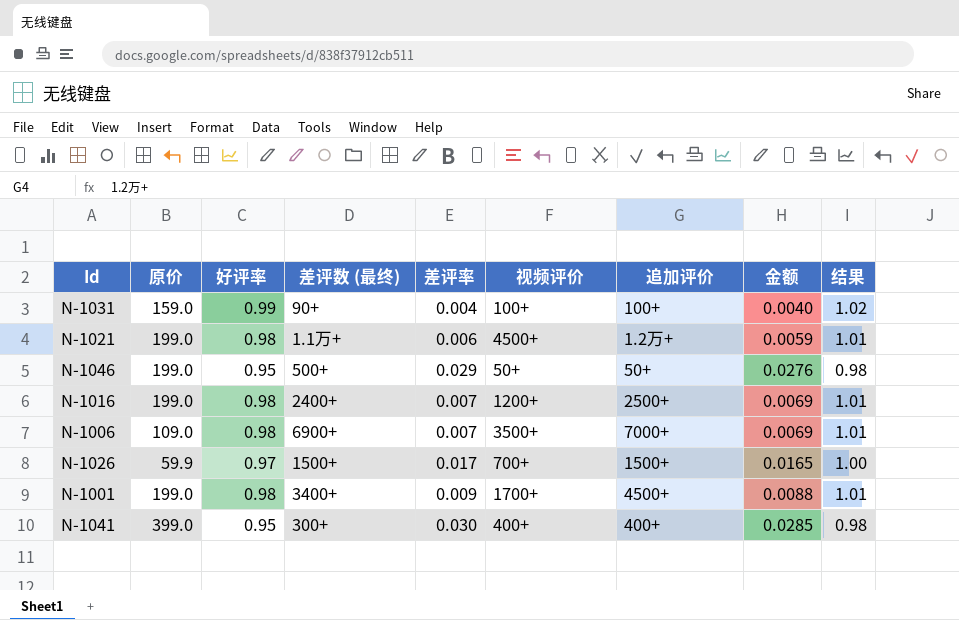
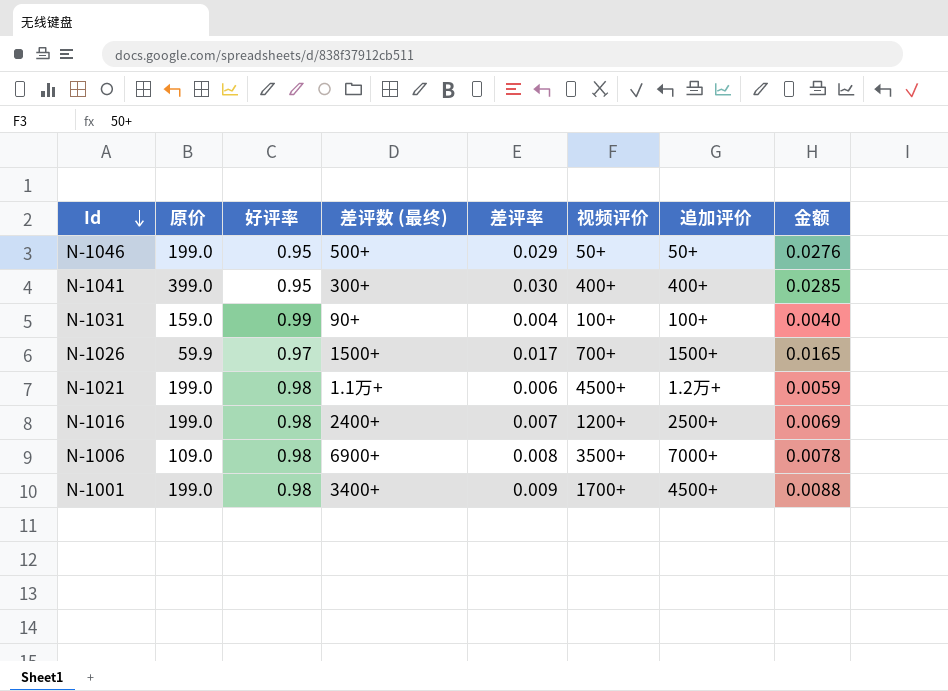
row order: none -> Id descending
column 结果 | formula: [好评率] * 1.03 -> none
N-1006 | 差评率: 0.007 -> 0.008
N-1006 | 金额: 0.0069 -> 0.0078

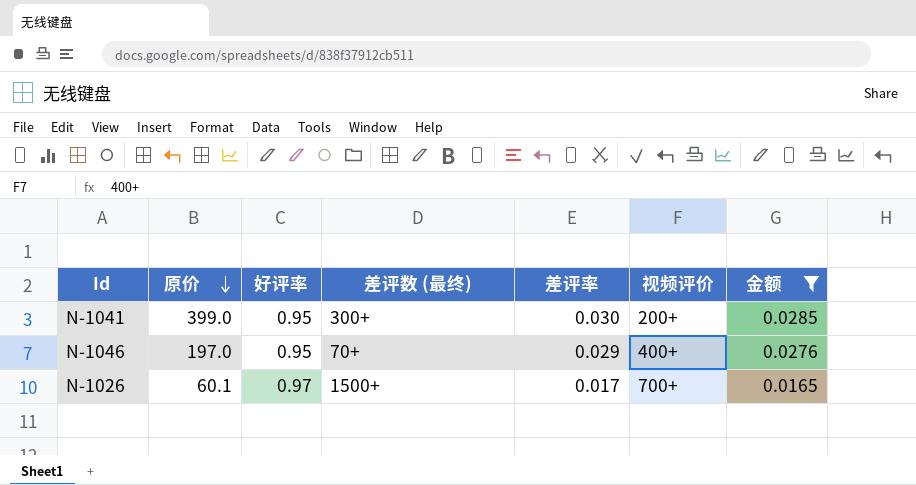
filter: none -> 金额 >= 0.0165
row order: Id descending -> 原价 descending
column 追加评价 | position: 7 -> none
N-1041 | 视频评价: 400+ -> 200+
N-1046 | 原价: 199.0 -> 197.0
N-1046 | 差评数 (最终): 500+ -> 70+
N-1046 | 视频评价: 50+ -> 400+
N-1026 | 原价: 59.9 -> 60.1

